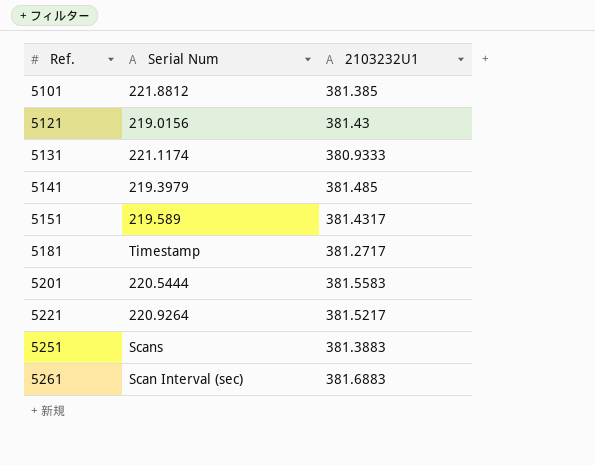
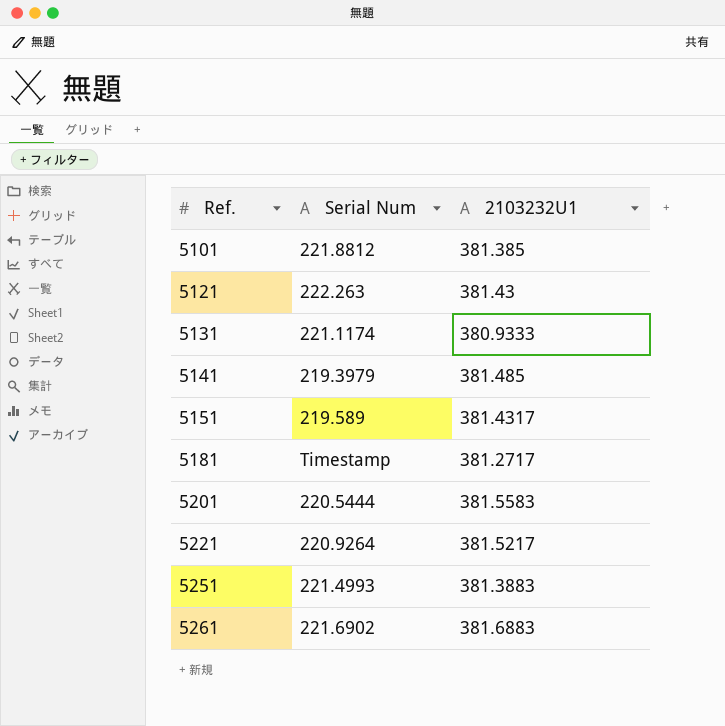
5121 | Serial Num: 219.0156 -> 222.263
5251 | Serial Num: Scans -> 221.4993
5261 | Serial Num: Scan Interval (sec) -> 221.6902

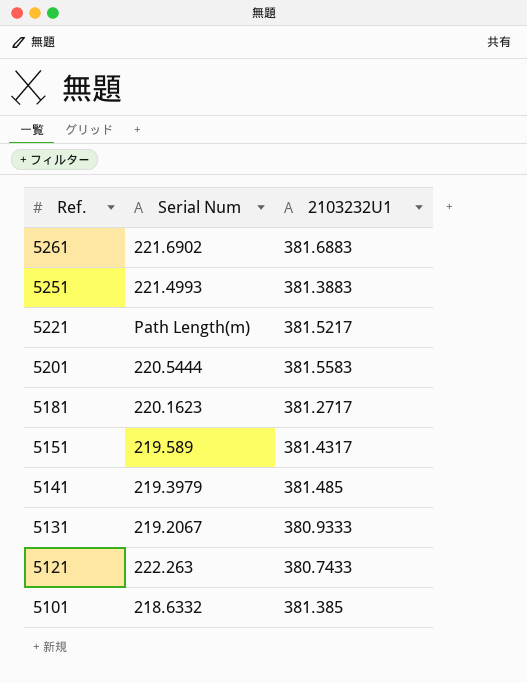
row order: Ref. ascending -> Ref. descending
5221 | Serial Num: 220.9264 -> Path Length(m)
5181 | Serial Num: Timestamp -> 220.1623
5131 | Serial Num: 221.1174 -> 219.2067
5121 | 2103232U1: 381.43 -> 380.7433
5101 | Serial Num: 221.8812 -> 218.6332

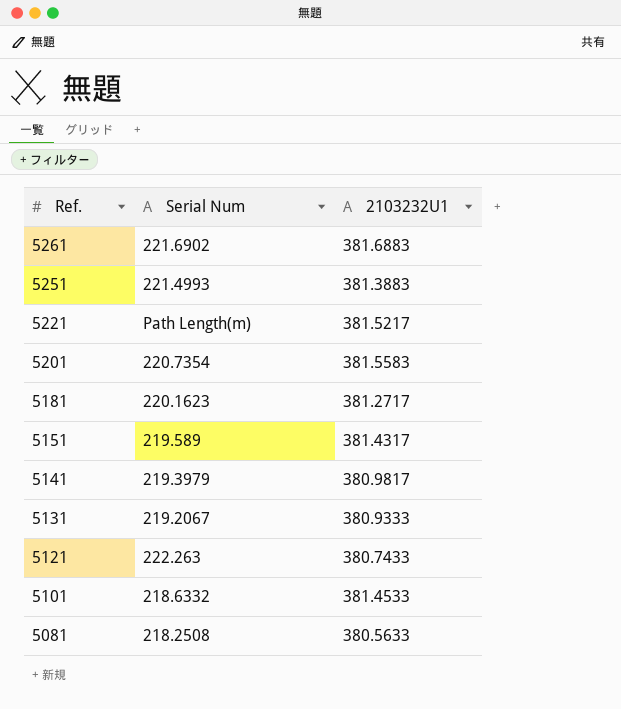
5201 | Serial Num: 220.5444 -> 220.7354
5141 | 2103232U1: 381.485 -> 380.9817
5101 | 2103232U1: 381.385 -> 381.4533
row 5081: none -> 218.2508 | 380.5633

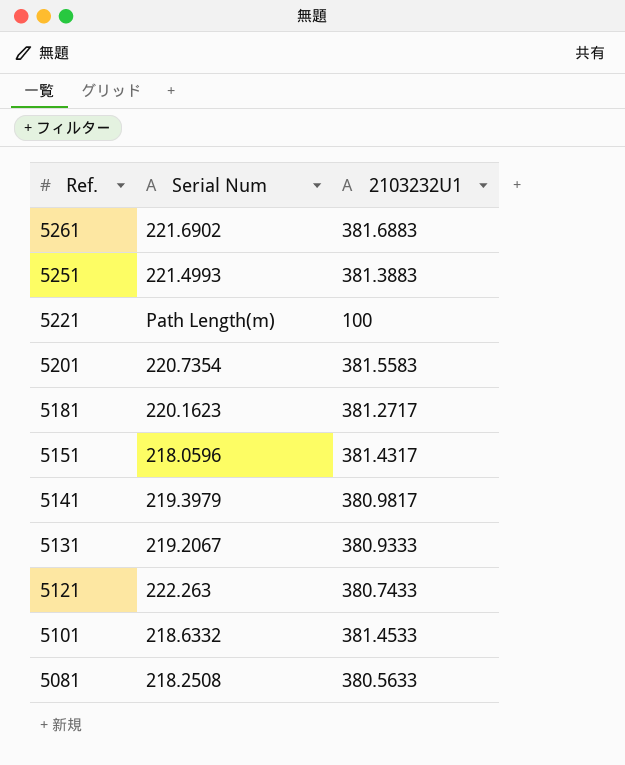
5221 | 2103232U1: 381.5217 -> 100
5151 | Serial Num: 219.589 -> 218.0596

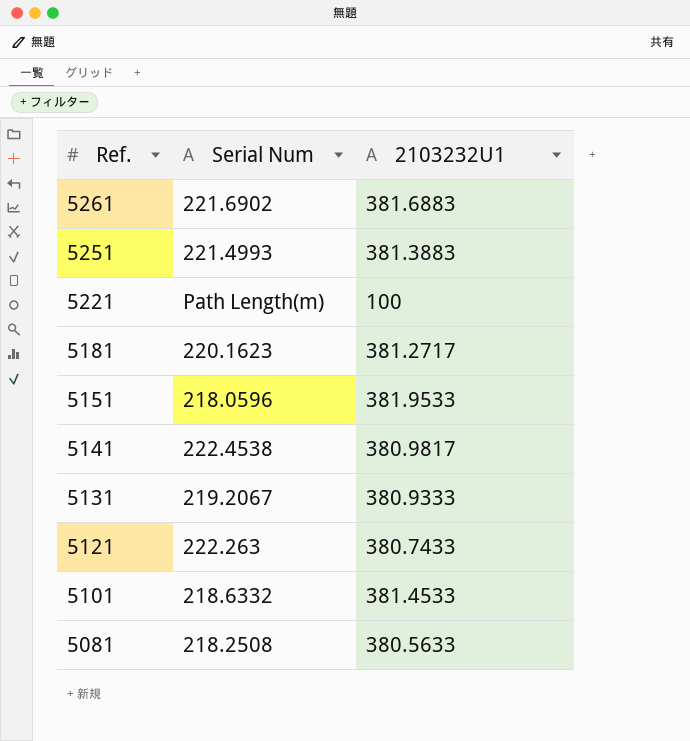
row 5201: 220.7354 | 381.5583 -> none
5151 | 2103232U1: 381.4317 -> 381.9533
5141 | Serial Num: 219.3979 -> 222.4538

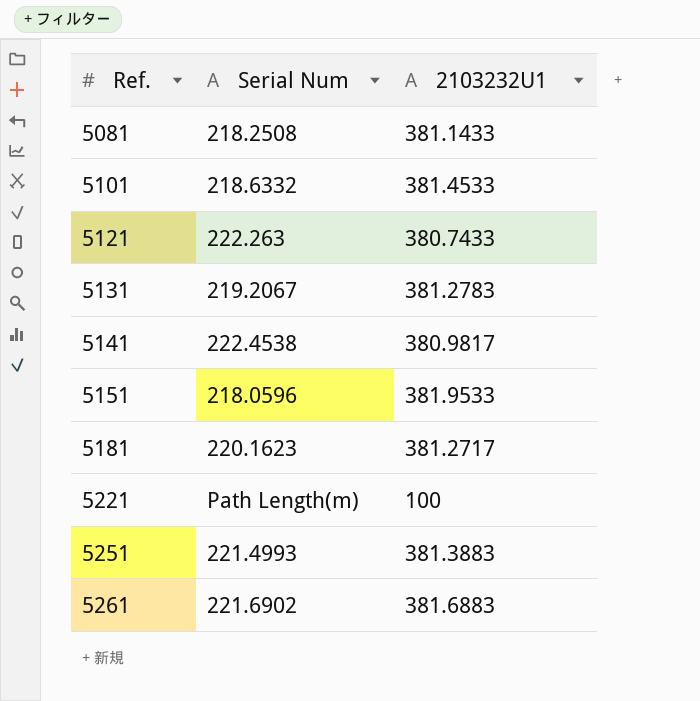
row order: Ref. descending -> Ref. ascending
5081 | 2103232U1: 380.5633 -> 381.1433
5131 | 2103232U1: 380.9333 -> 381.2783

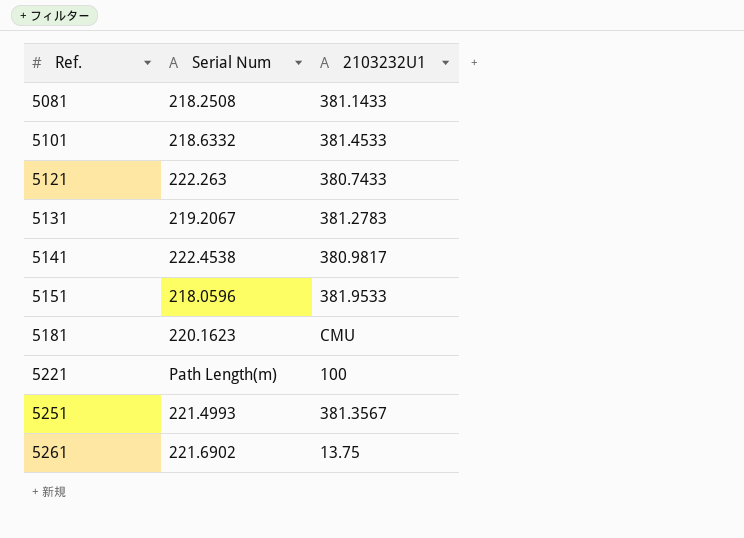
5181 | 2103232U1: 381.2717 -> CMU
5251 | 2103232U1: 381.3883 -> 381.3567
5261 | 2103232U1: 381.6883 -> 13.75

